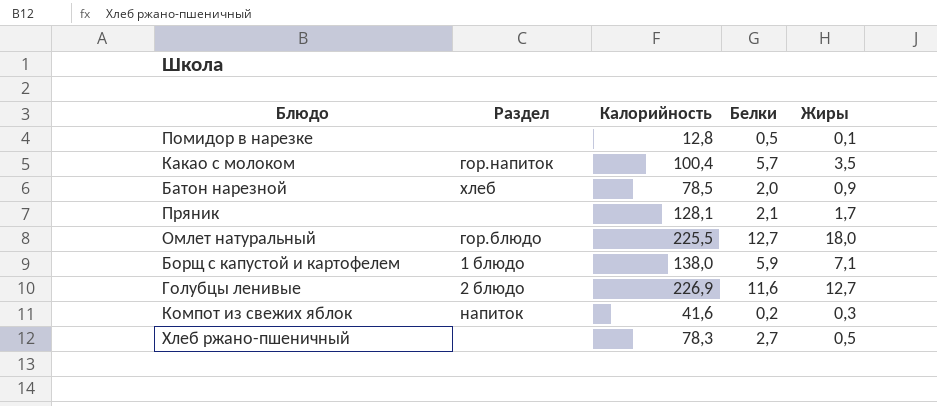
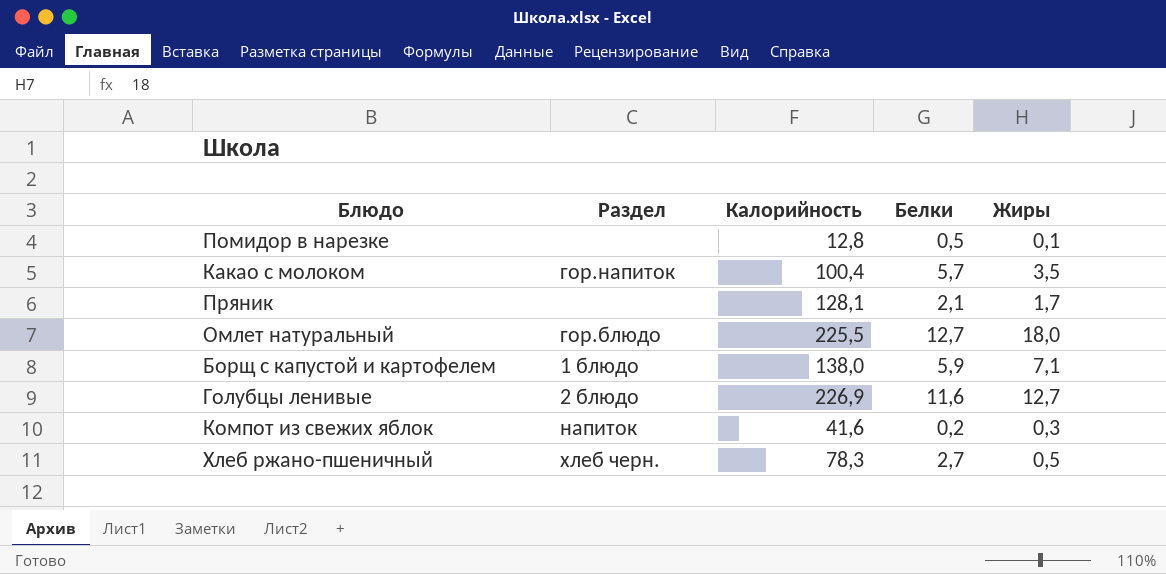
row Батон нарезной: хлеб | 78,5 | 2,0 | 0,9 -> none
Хлеб ржано-пшеничный | Раздел: none -> хлеб черн.

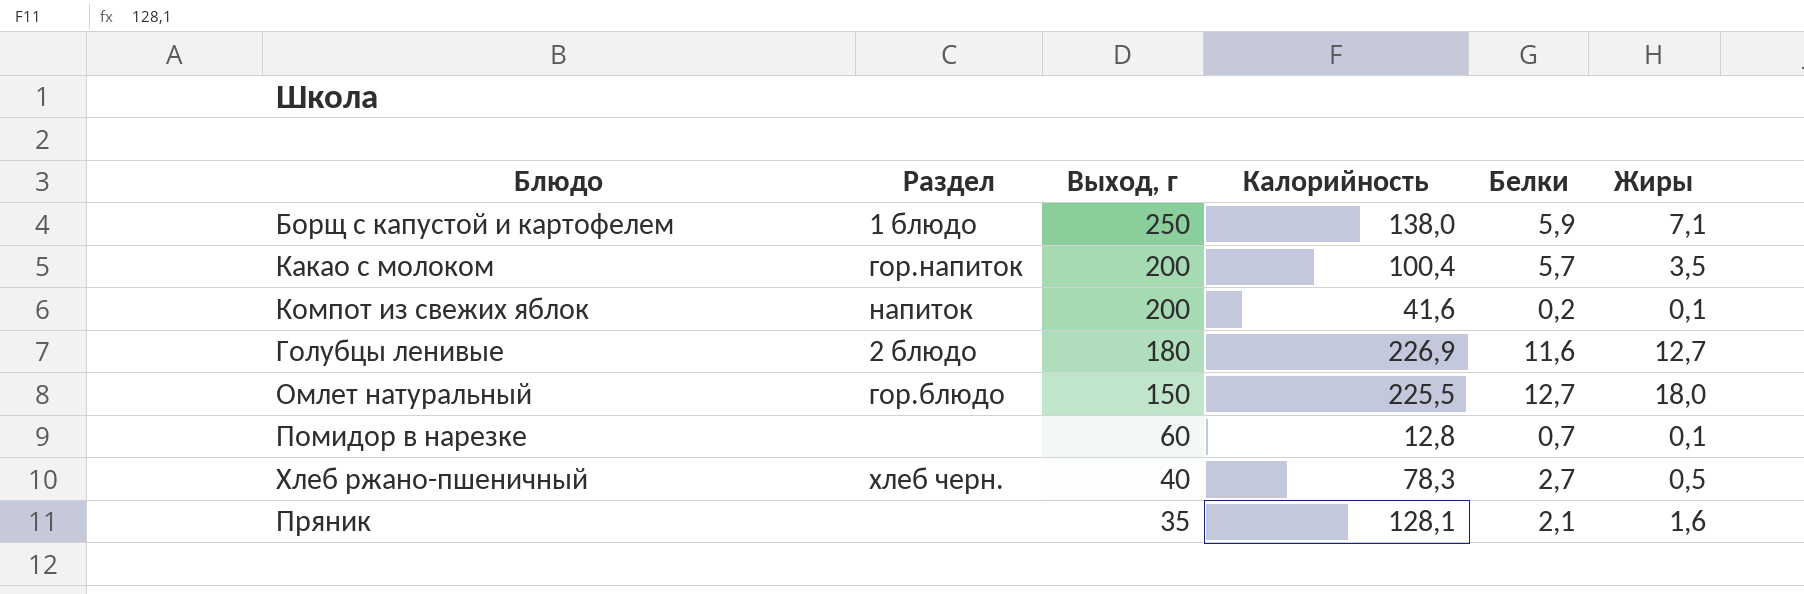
row order: none -> Выход, г descending
column Выход, г | position: none -> 3
Компот из свежих яблок | Жиры: 0,3 -> 0,1
Помидор в нарезке | Белки: 0,5 -> 0,7
Пряник | Жиры: 1,7 -> 1,6

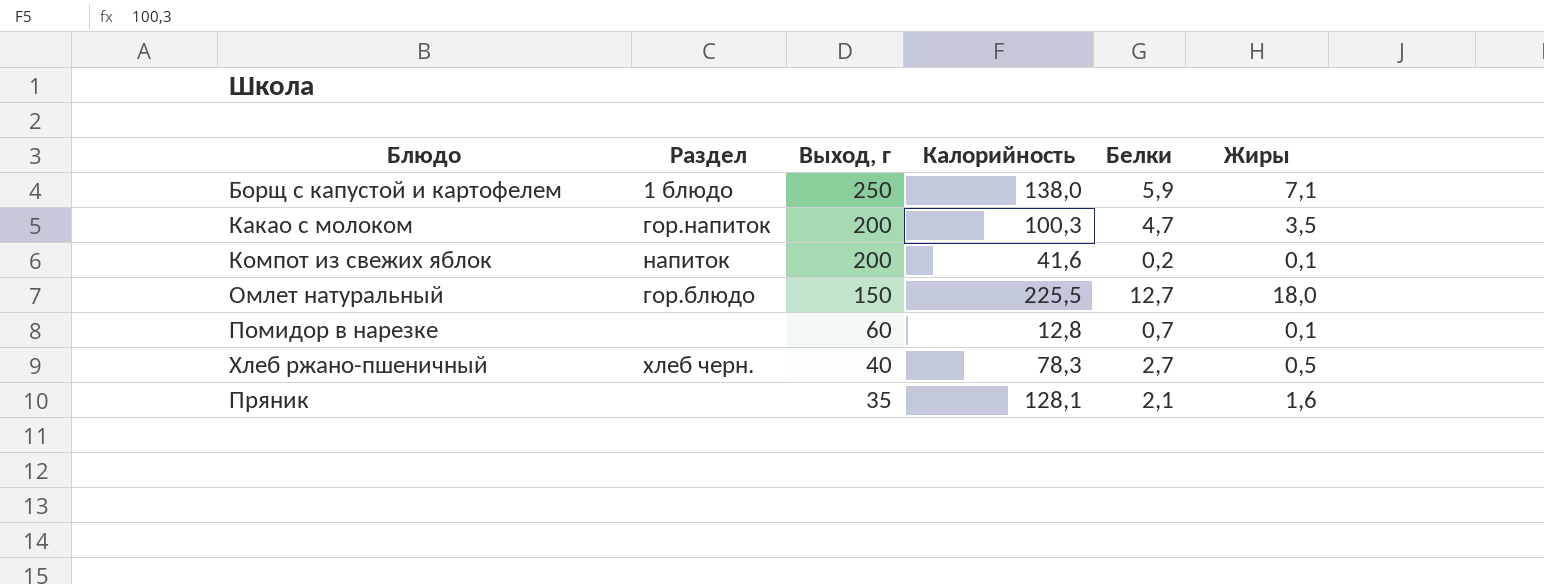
row Голубцы ленивые: 2 блюдо | 180 | 226,9 | 11,6 | 12,7 -> none
Какао с молоком | Калорийность: 100,4 -> 100,3
Какао с молоком | Белки: 5,7 -> 4,7

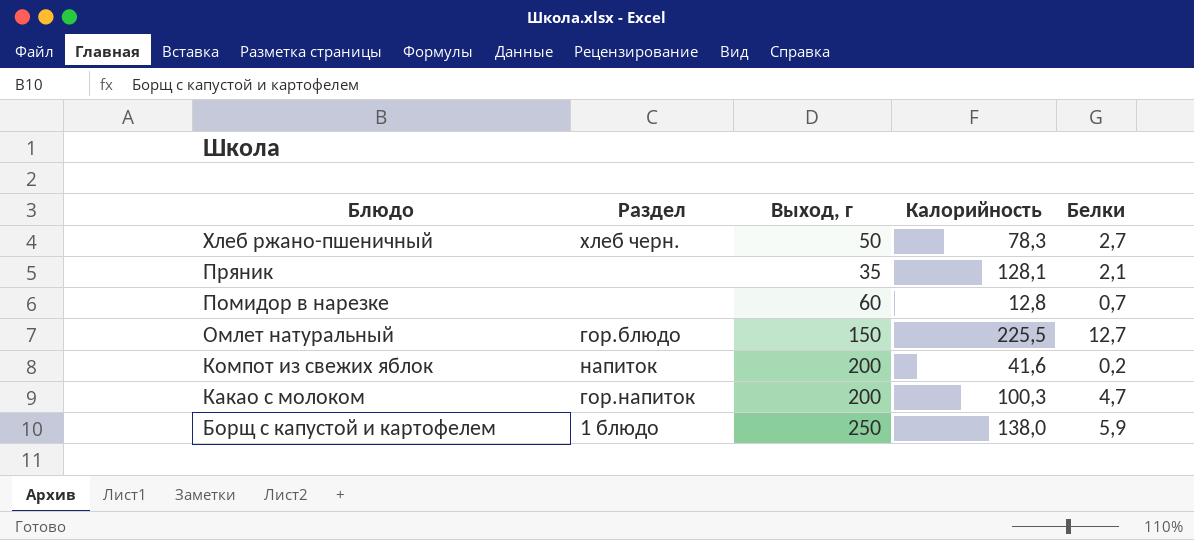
row order: Выход, г descending -> Блюдо descending
column Жиры | position: 6 -> none
Хлеб ржано-пшеничный | Выход, г: 40 -> 50

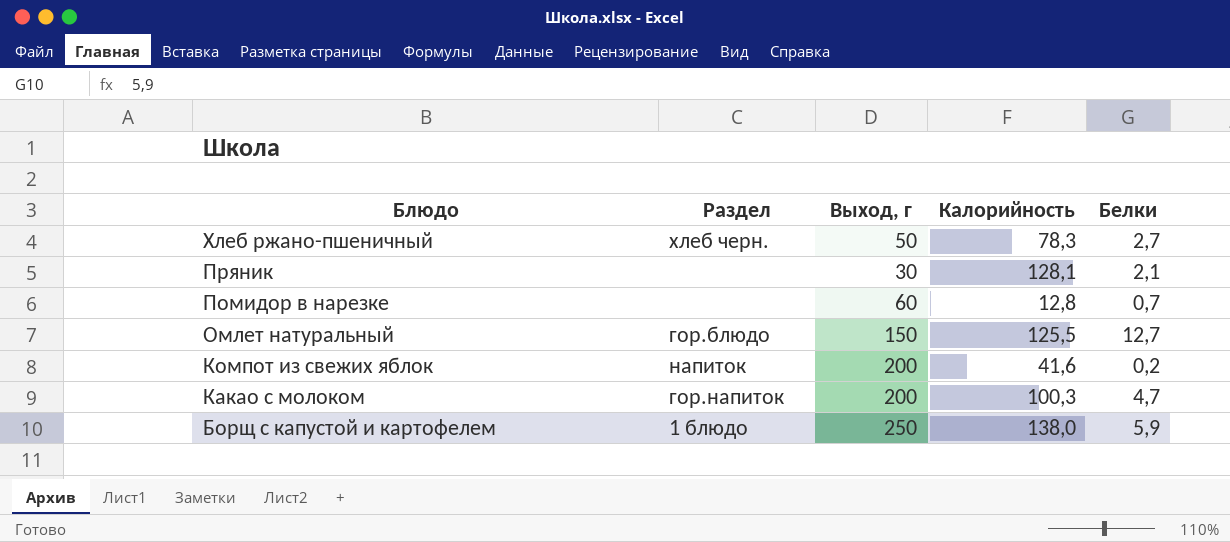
Пряник | Выход, г: 35 -> 30
Омлет натуральный | Калорийность: 225,5 -> 125,5

